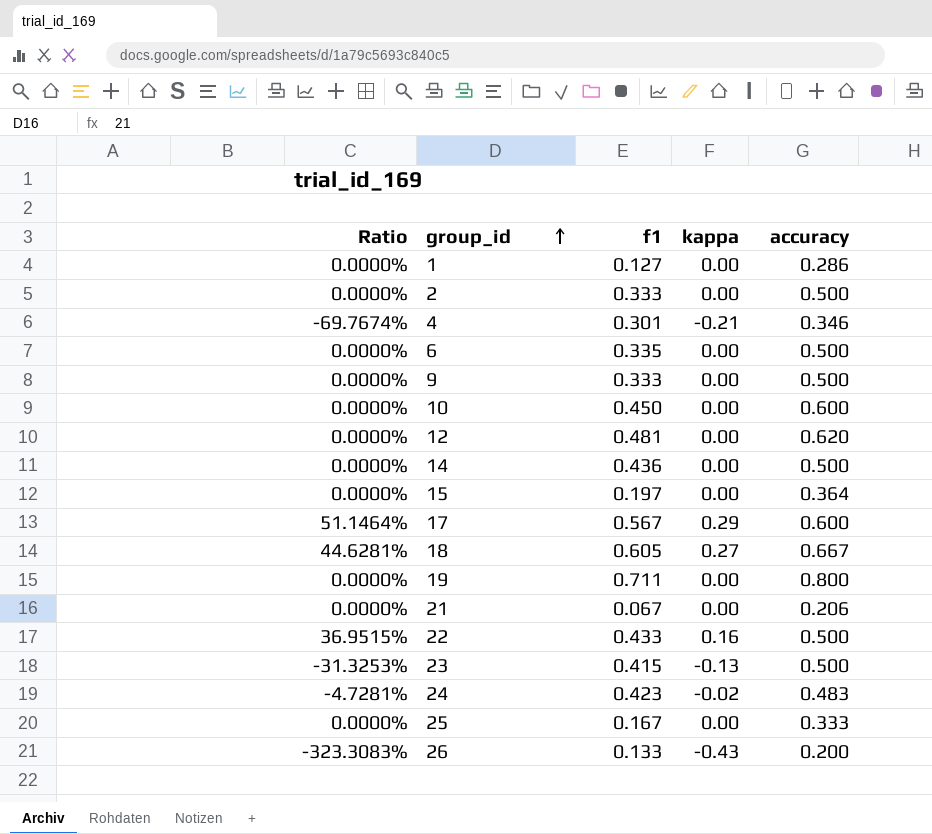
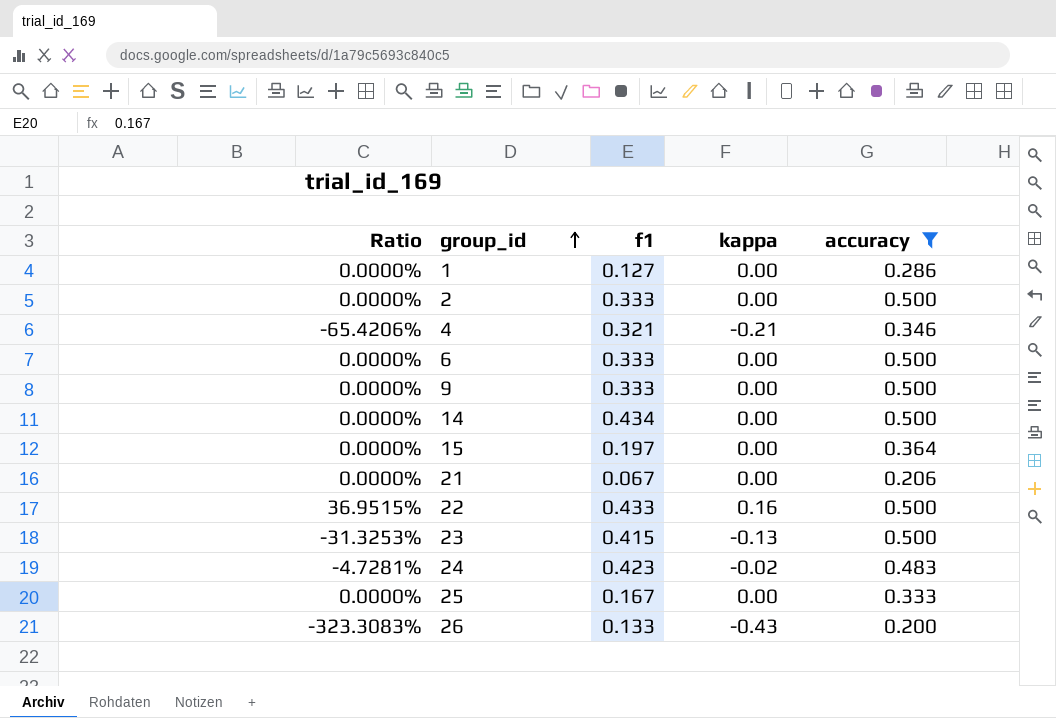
filter: none -> accuracy <= 0.500
4 | Ratio: -69.7674% -> -65.4206%
4 | f1: 0.301 -> 0.321
6 | f1: 0.335 -> 0.333
14 | f1: 0.436 -> 0.434

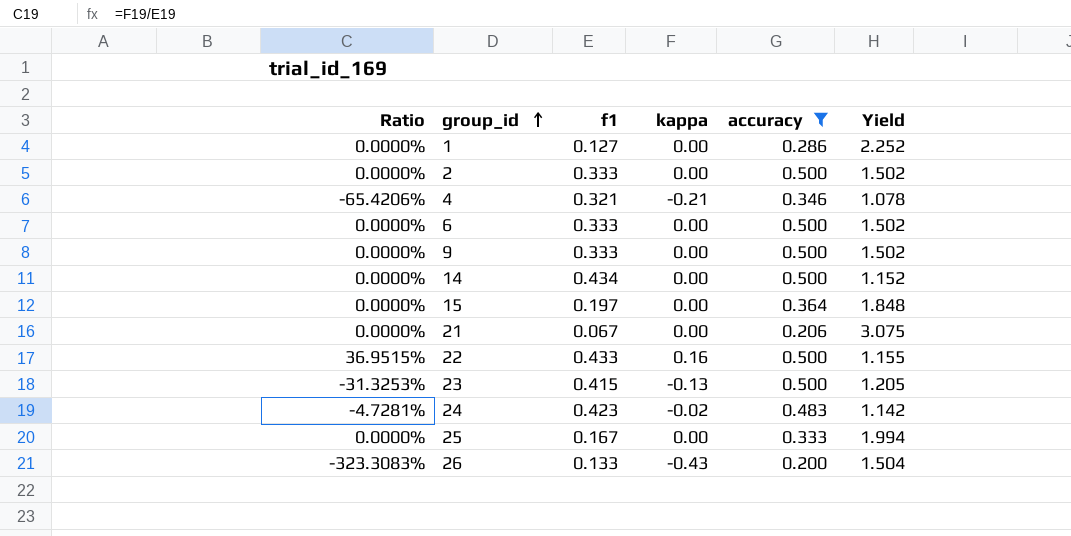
column Yield | formula: none -> [accuracy] / [f1]

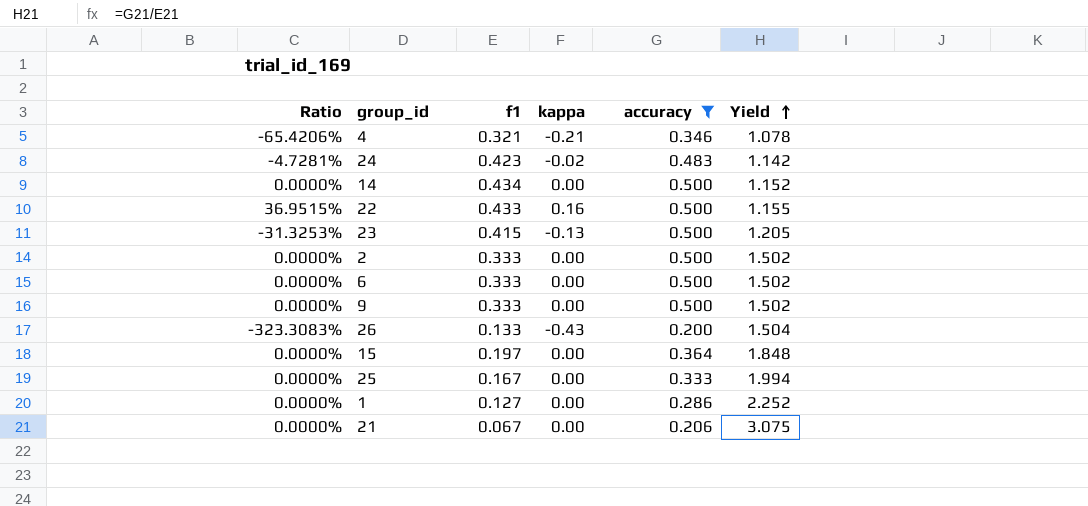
row order: group_id ascending -> Yield ascending

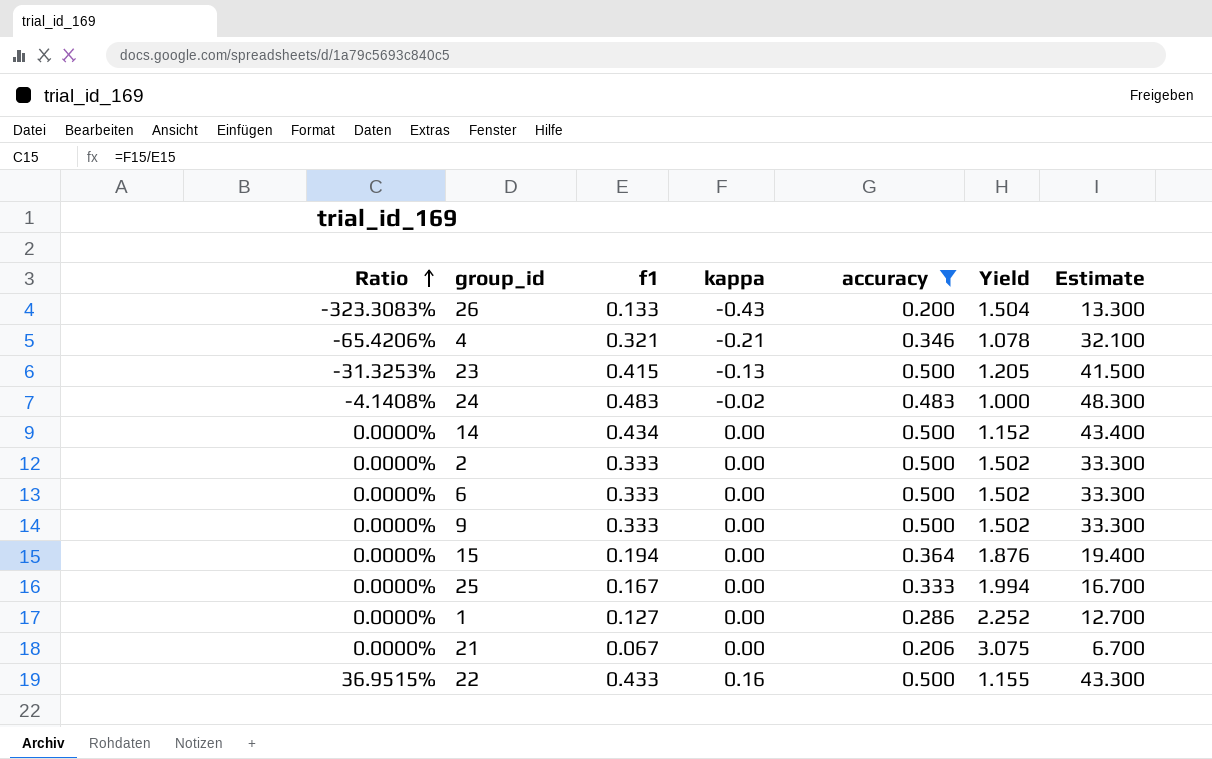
row order: Yield ascending -> Ratio ascending
column Estimate | formula: none -> [f1] * 100
24 | Ratio: -4.7281% -> -4.1408%
24 | f1: 0.423 -> 0.483
24 | Yield: 1.142 -> 1.000
15 | f1: 0.197 -> 0.194
15 | Yield: 1.848 -> 1.876

